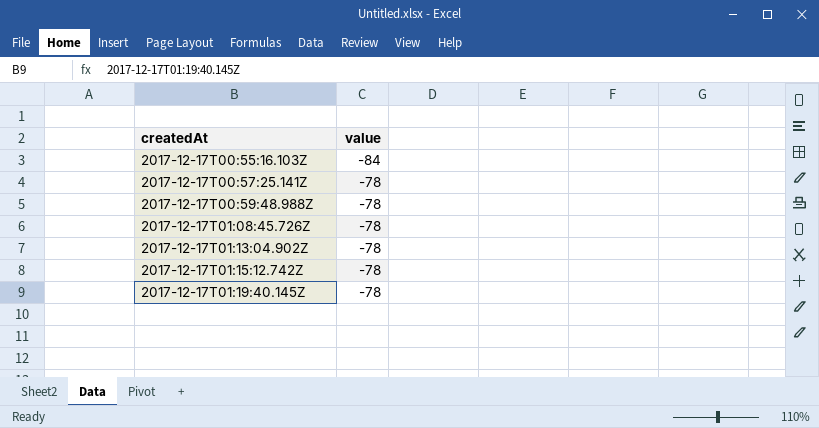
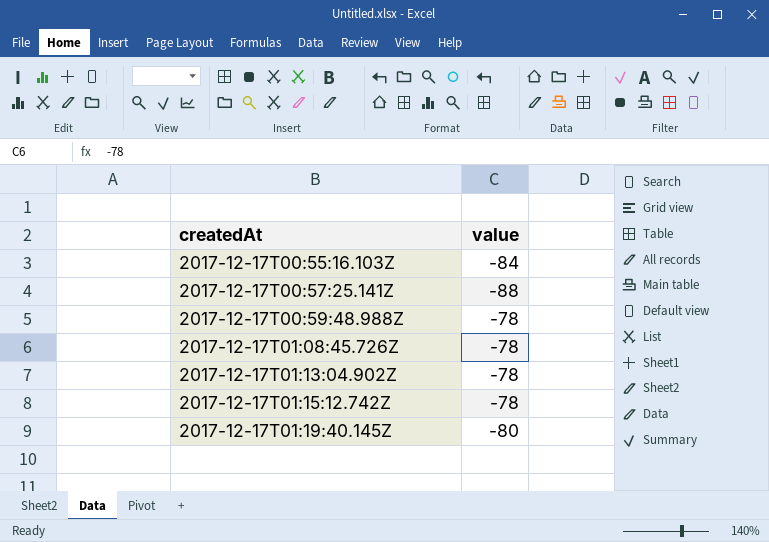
2017-12-17T00:57:25.141Z | value: -78 -> -88
2017-12-17T01:19:40.145Z | value: -78 -> -80

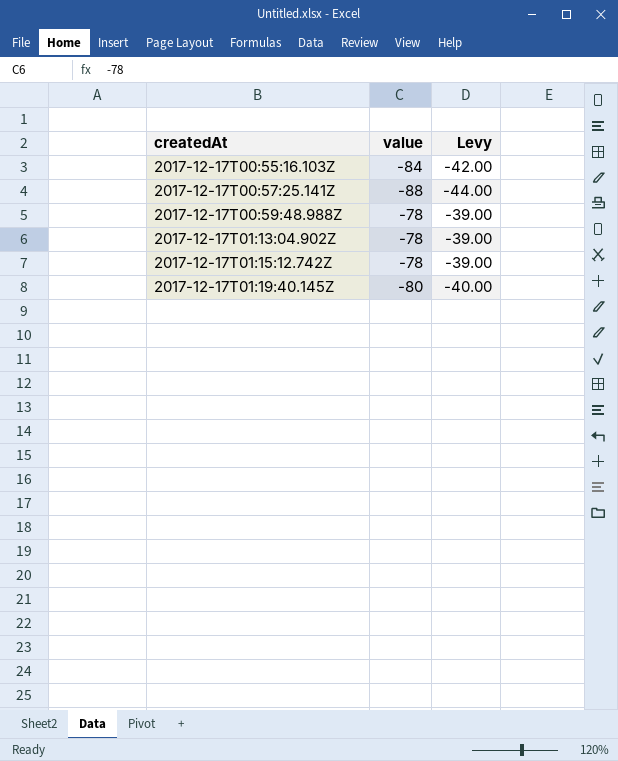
column Levy | formula: none -> [value] * 0.5
row 2017-12-17T01:08:45.726Z: -78 -> none

